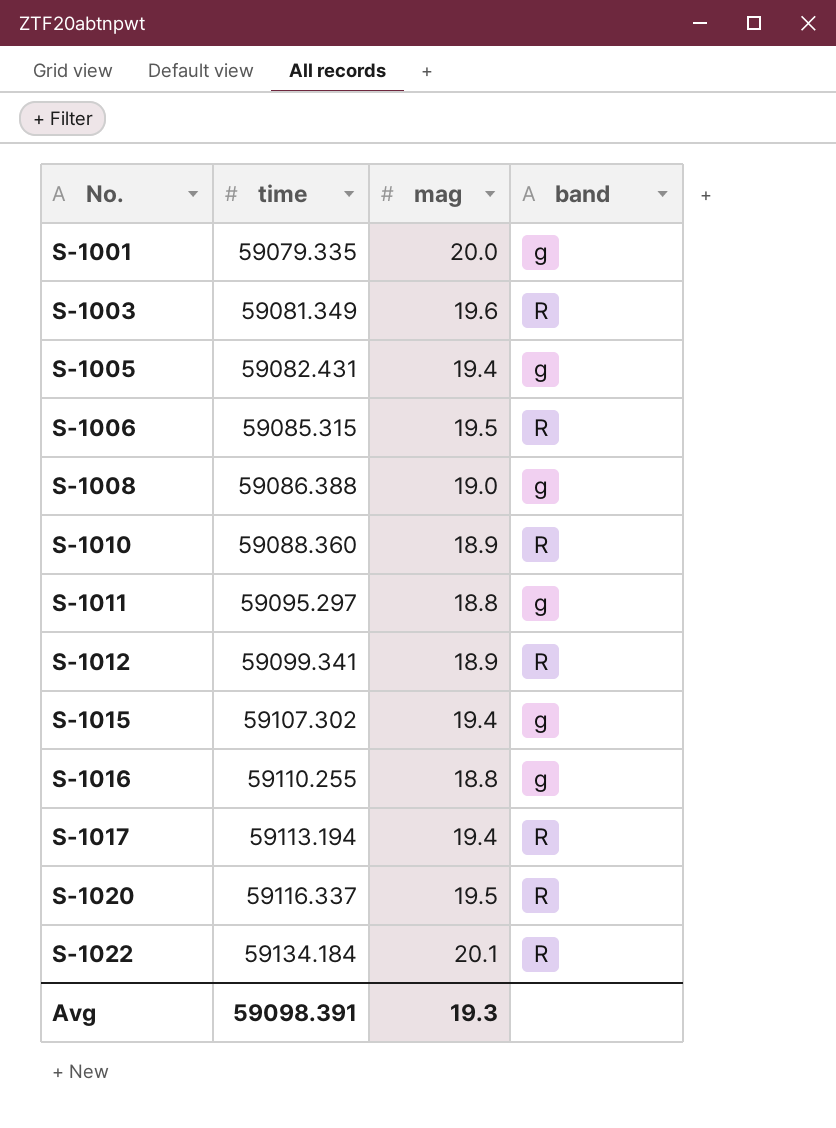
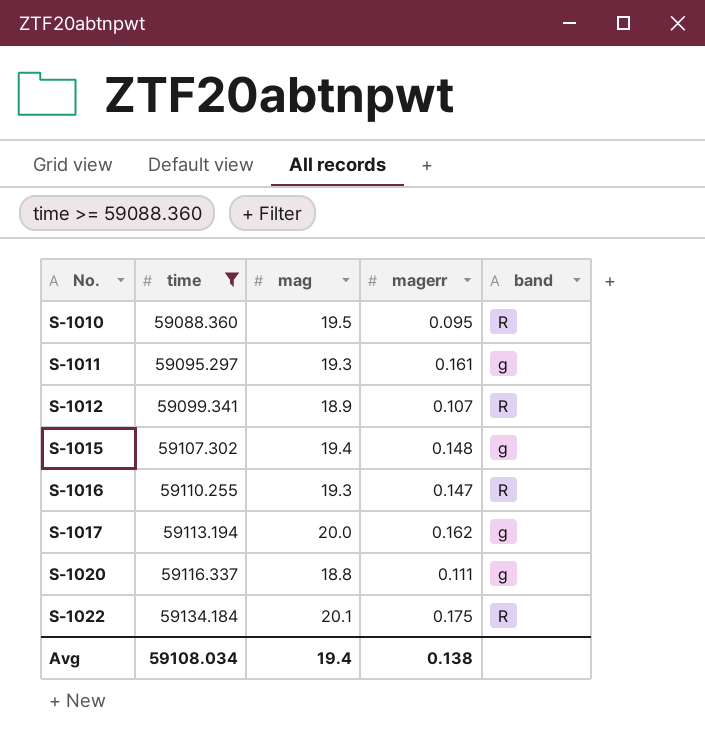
filter: none -> time >= 59088.360
column magerr | position: none -> 4
S-1010 | mag: 18.9 -> 19.5
S-1011 | mag: 18.8 -> 19.3
S-1016 | mag: 18.8 -> 19.3
S-1016 | band: g -> R
S-1017 | mag: 19.4 -> 20.0
S-1017 | band: R -> g
S-1020 | mag: 19.5 -> 18.8
S-1020 | band: R -> g
Avg | time: 59098.391 -> 59108.034
Avg | mag: 19.3 -> 19.4

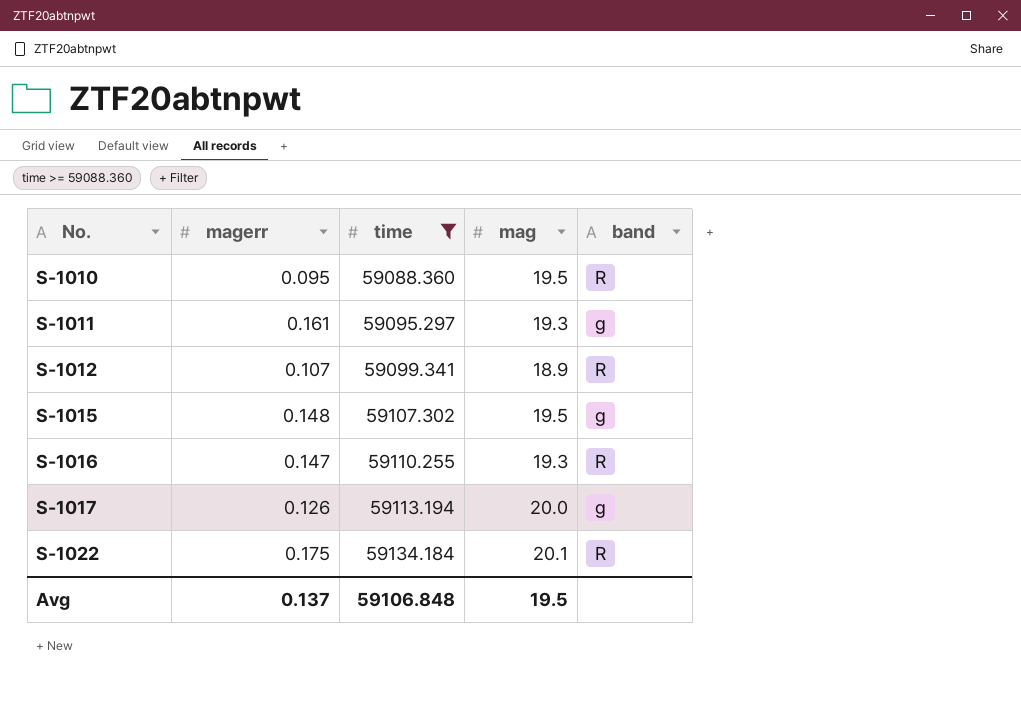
column magerr | position: 4 -> 2
row S-1020: 59116.337 | 18.8 | 0.111 | g -> none
S-1015 | mag: 19.4 -> 19.5
S-1017 | magerr: 0.162 -> 0.126
Avg | magerr: 0.138 -> 0.137
Avg | time: 59108.034 -> 59106.848
Avg | mag: 19.4 -> 19.5

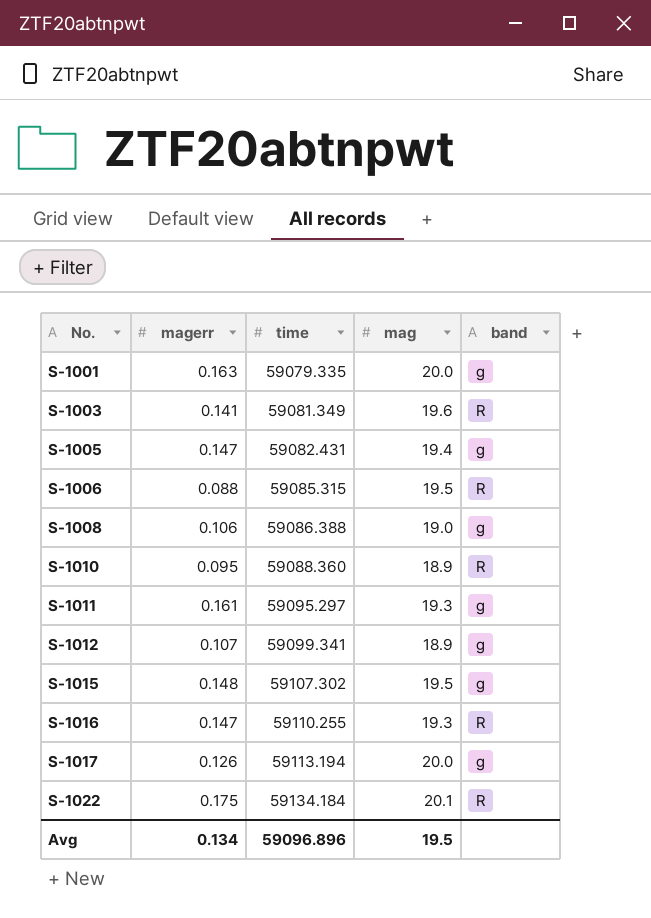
filter: time >= 59088.360 -> none
S-1010 | mag: 19.5 -> 18.9
S-1012 | band: R -> g
Avg | magerr: 0.137 -> 0.134
Avg | time: 59106.848 -> 59096.896

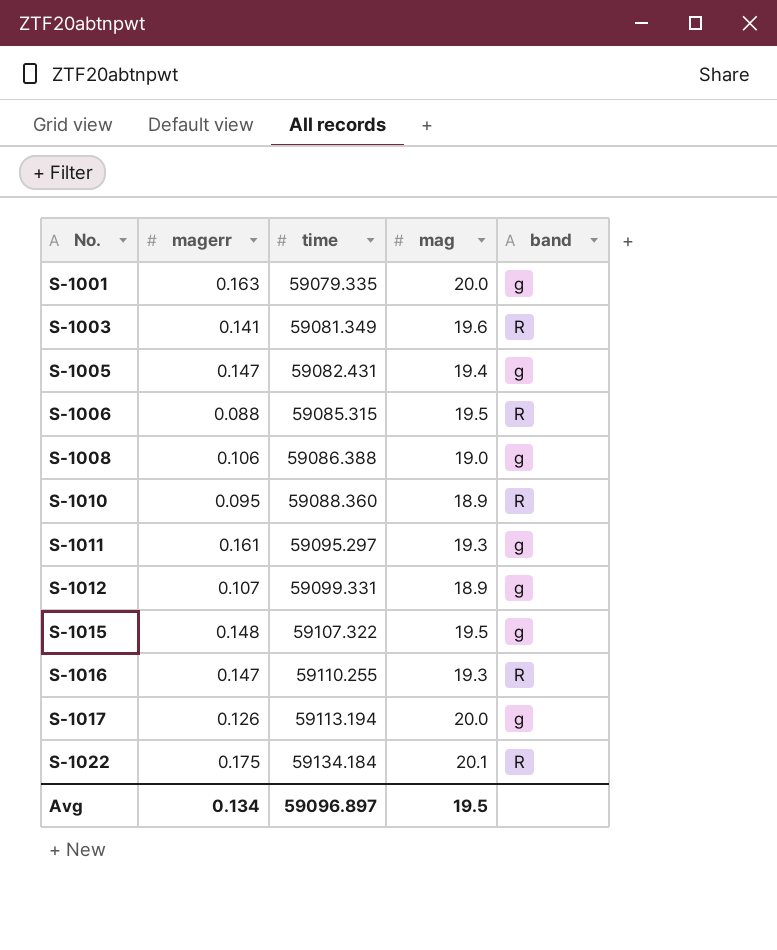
S-1012 | time: 59099.341 -> 59099.331
S-1015 | time: 59107.302 -> 59107.322
Avg | time: 59096.896 -> 59096.897

